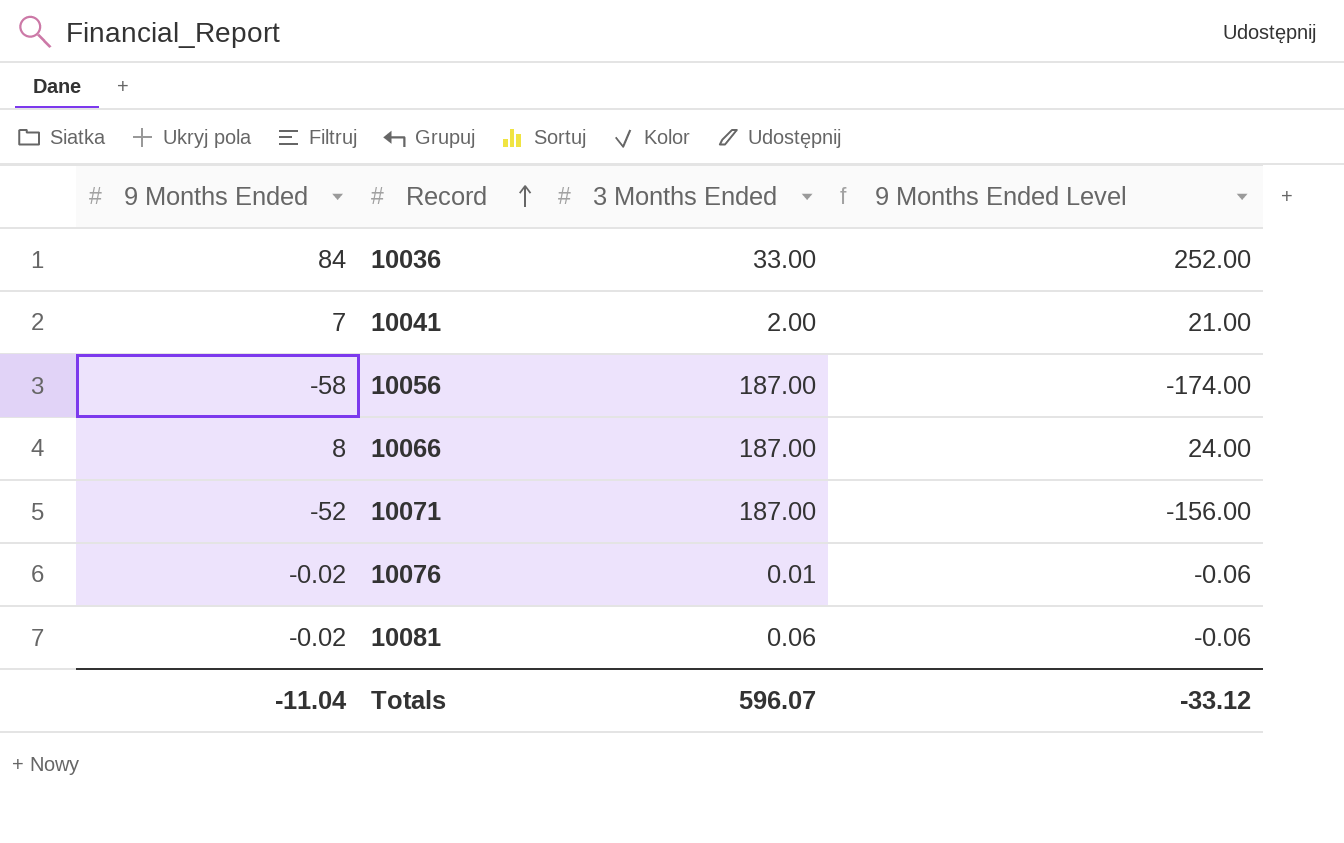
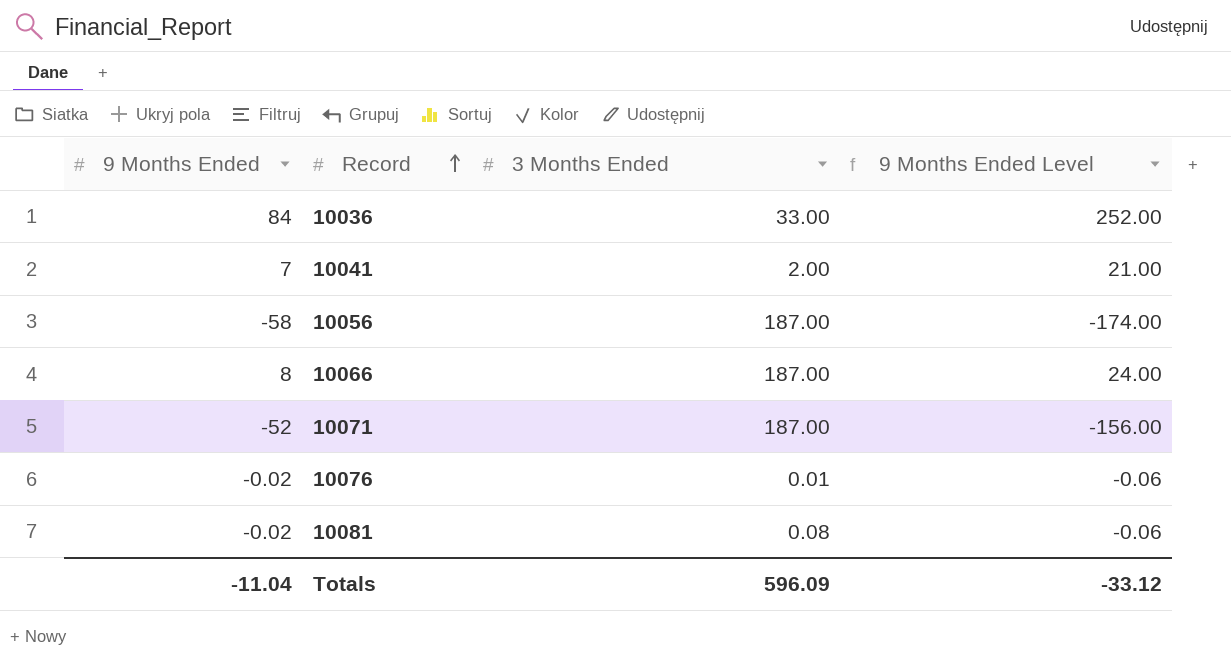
10081 | 3 Months Ended: 0.06 -> 0.08
Totals | 3 Months Ended: 596.07 -> 596.09

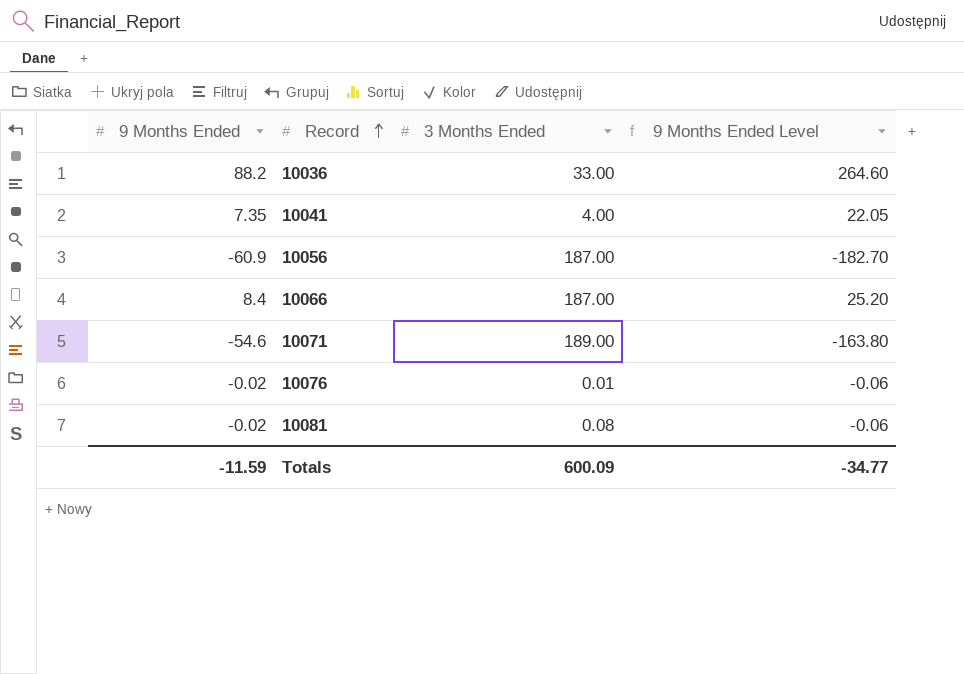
10036 | 9 Months Ended: 84 -> 88.2
10036 | 9 Months Ended Level: 252.00 -> 264.60
10041 | 9 Months Ended: 7 -> 7.35
10041 | 3 Months Ended: 2.00 -> 4.00
10041 | 9 Months Ended Level: 21.00 -> 22.05
10056 | 9 Months Ended: -58 -> -60.9
10056 | 9 Months Ended Level: -174.00 -> -182.70
10066 | 9 Months Ended: 8 -> 8.4
10066 | 9 Months Ended Level: 24.00 -> 25.20
10071 | 9 Months Ended: -52 -> -54.6
10071 | 3 Months Ended: 187.00 -> 189.00
10071 | 9 Months Ended Level: -156.00 -> -163.80
Totals | 9 Months Ended: -11.04 -> -11.59
Totals | 3 Months Ended: 596.09 -> 600.09
Totals | 9 Months Ended Level: -33.12 -> -34.77

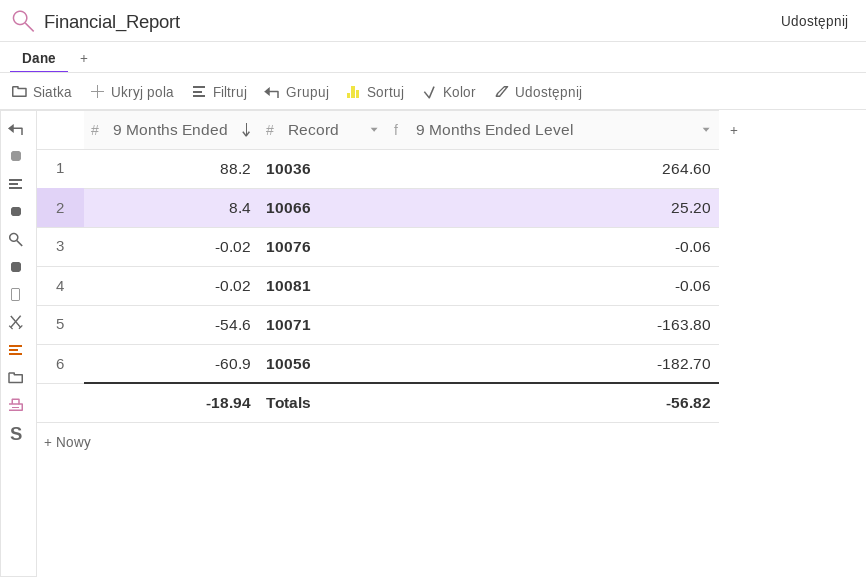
row order: Record ascending -> 9 Months Ended descending
column 3 Months Ended | position: 3 -> none
row 10041: 7.35 | 4.00 | 22.05 -> none
Totals | 9 Months Ended: -11.59 -> -18.94
Totals | 9 Months Ended Level: -34.77 -> -56.82

